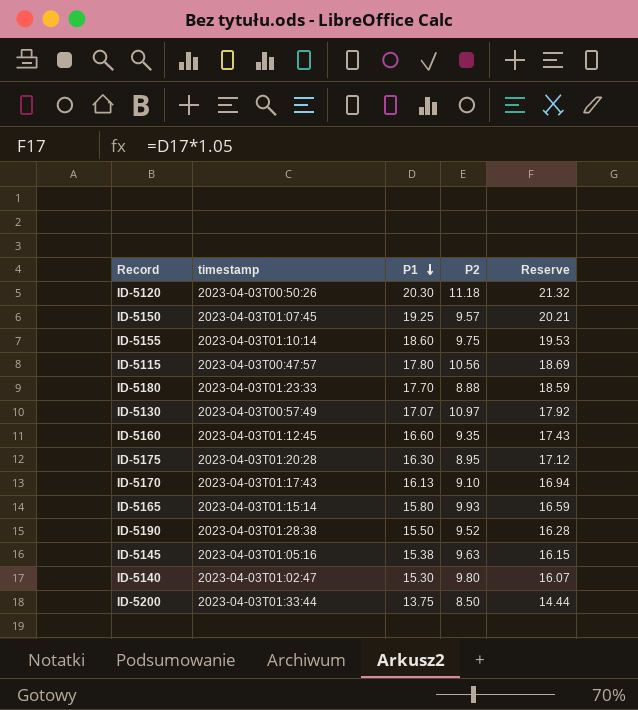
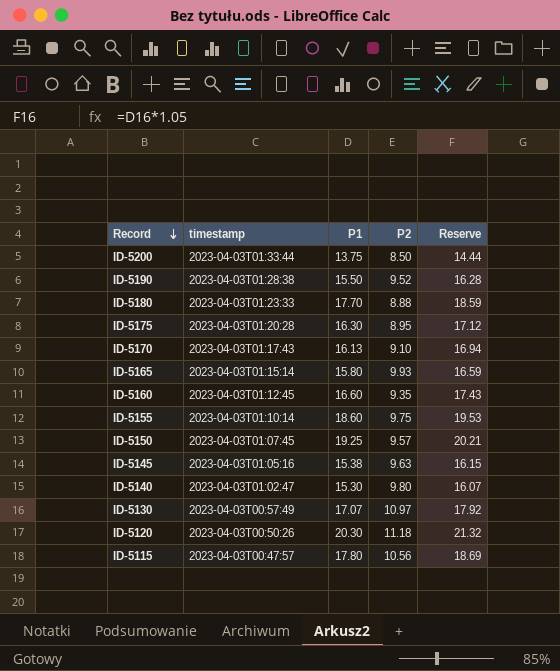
row order: P1 descending -> Record descending

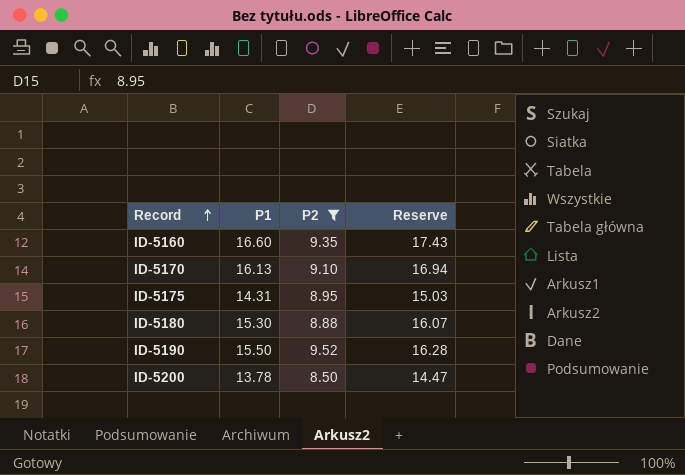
filter: none -> P2 <= 9.52
row order: Record descending -> Record ascending
column timestamp | position: 2 -> none
ID-5175 | P1: 16.30 -> 14.31
ID-5175 | Reserve: 17.12 -> 15.03
ID-5180 | P1: 17.70 -> 15.30
ID-5180 | Reserve: 18.59 -> 16.07
ID-5200 | P1: 13.75 -> 13.78
ID-5200 | Reserve: 14.44 -> 14.47

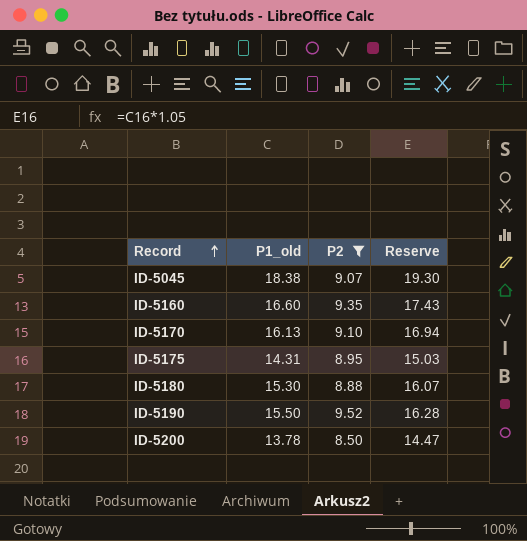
column name: P1 -> P1_old
row ID-5045: none -> 18.38 | 9.07 | 19.30

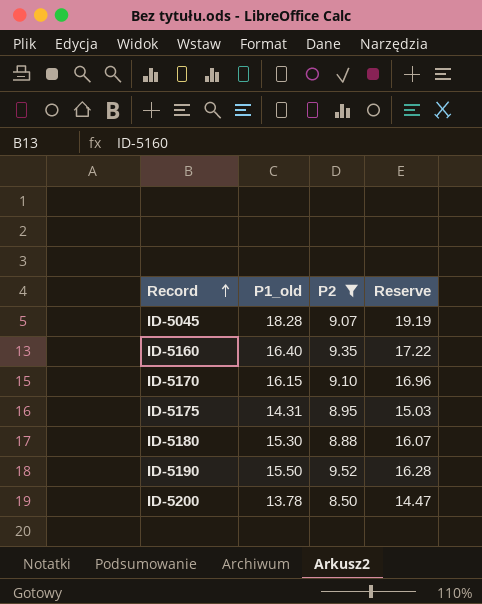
ID-5045 | P1_old: 18.38 -> 18.28
ID-5045 | Reserve: 19.30 -> 19.19
ID-5160 | P1_old: 16.60 -> 16.40
ID-5160 | Reserve: 17.43 -> 17.22
ID-5170 | P1_old: 16.13 -> 16.15
ID-5170 | Reserve: 16.94 -> 16.96

